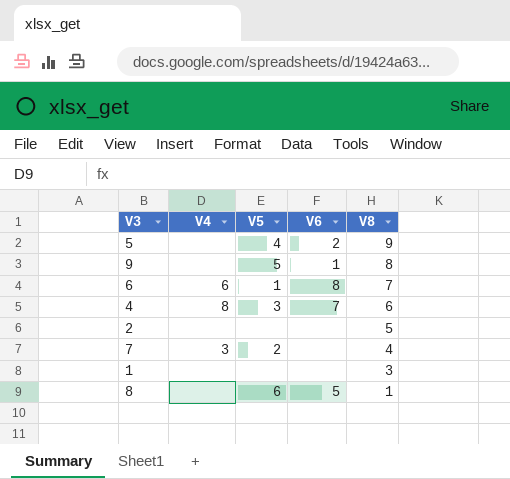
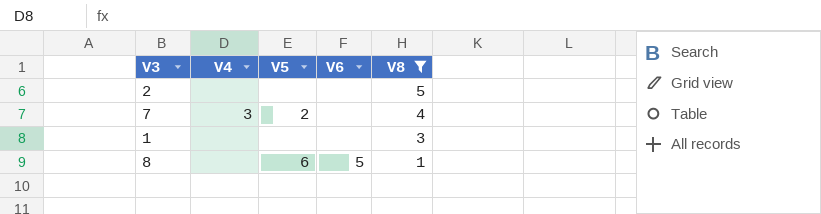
filter: none -> V8 <= 5

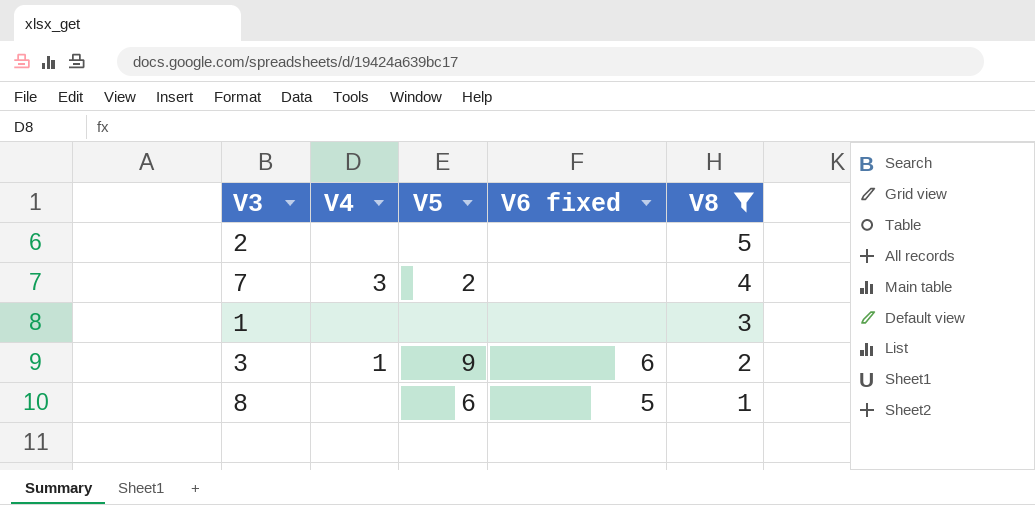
column name: V6 -> V6 fixed
row 3: none -> 1 | 9 | 6 | 2

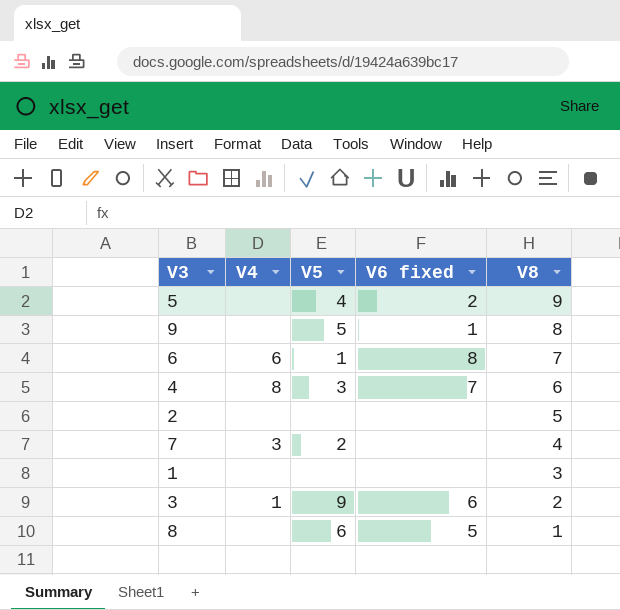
filter: V8 <= 5 -> none

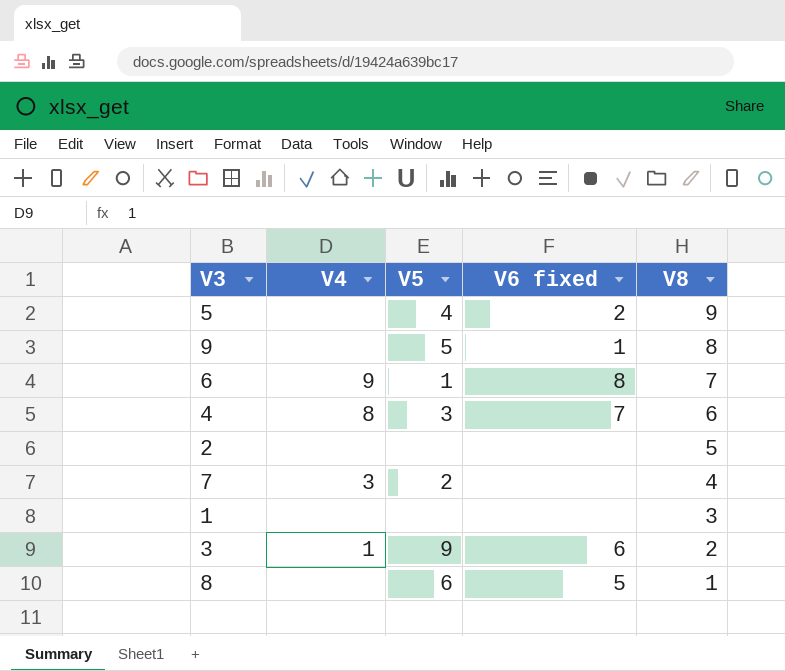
6 | V4: 6 -> 9

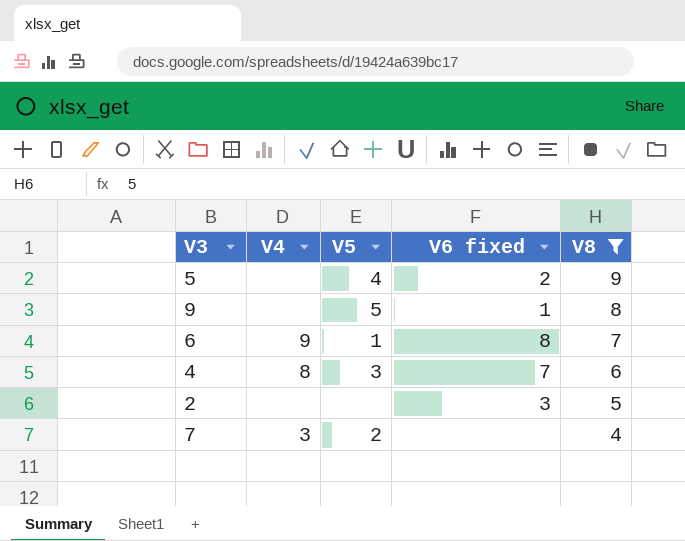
filter: none -> V8 >= 4
2 | V6 fixed: none -> 3

